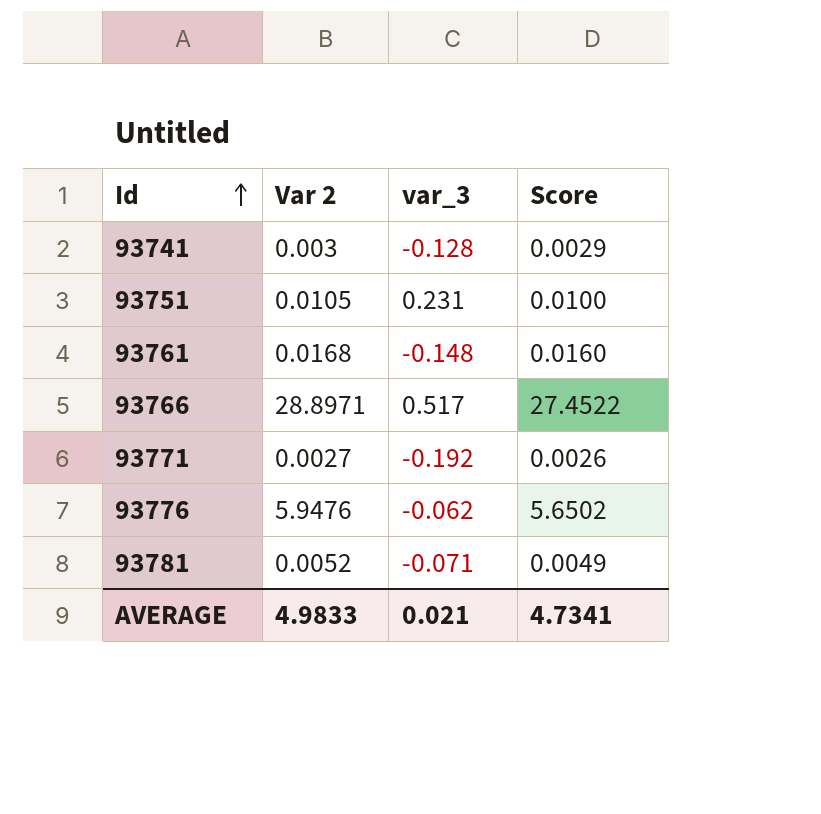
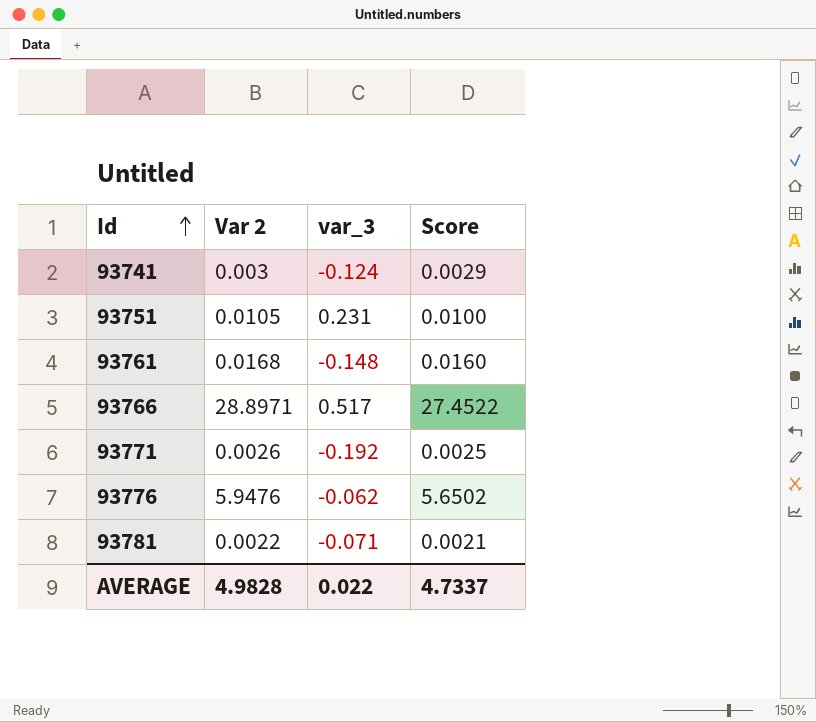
93741 | var_3: -0.128 -> -0.124
93771 | Var 2: 0.0027 -> 0.0026
93771 | Score: 0.0026 -> 0.0025
93781 | Var 2: 0.0052 -> 0.0022
93781 | Score: 0.0049 -> 0.0021
AVERAGE | Var 2: 4.9833 -> 4.9828
AVERAGE | var_3: 0.021 -> 0.022
AVERAGE | Score: 4.7341 -> 4.7337

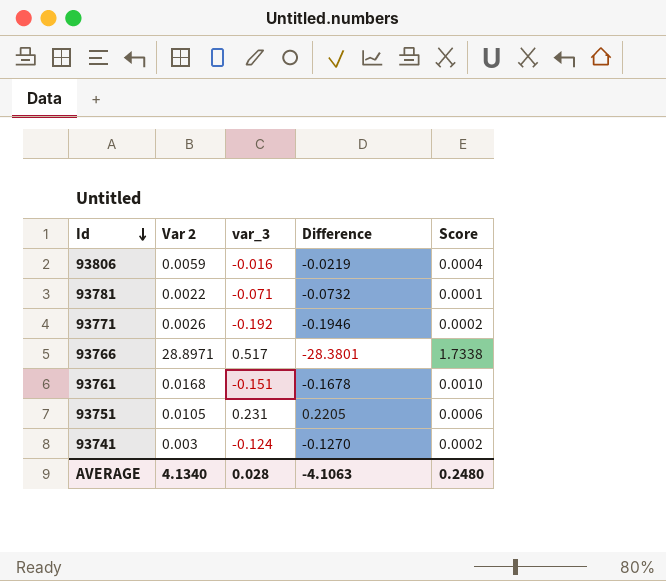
row order: Id ascending -> Id descending
column Difference | formula: none -> [var_3] - [Var 2]
column Score | formula: [Var 2] * 0.95 -> [Var 2] * 0.06
row 93776: 5.9476 | -0.062 | 5.6502 -> none
row 93806: none -> 0.0059 | -0.016 | -0.0219 | 0.0004
93761 | var_3: -0.148 -> -0.151
AVERAGE | Var 2: 4.9828 -> 4.1340
AVERAGE | var_3: 0.022 -> 0.028
AVERAGE | Score: 4.7337 -> 0.2480

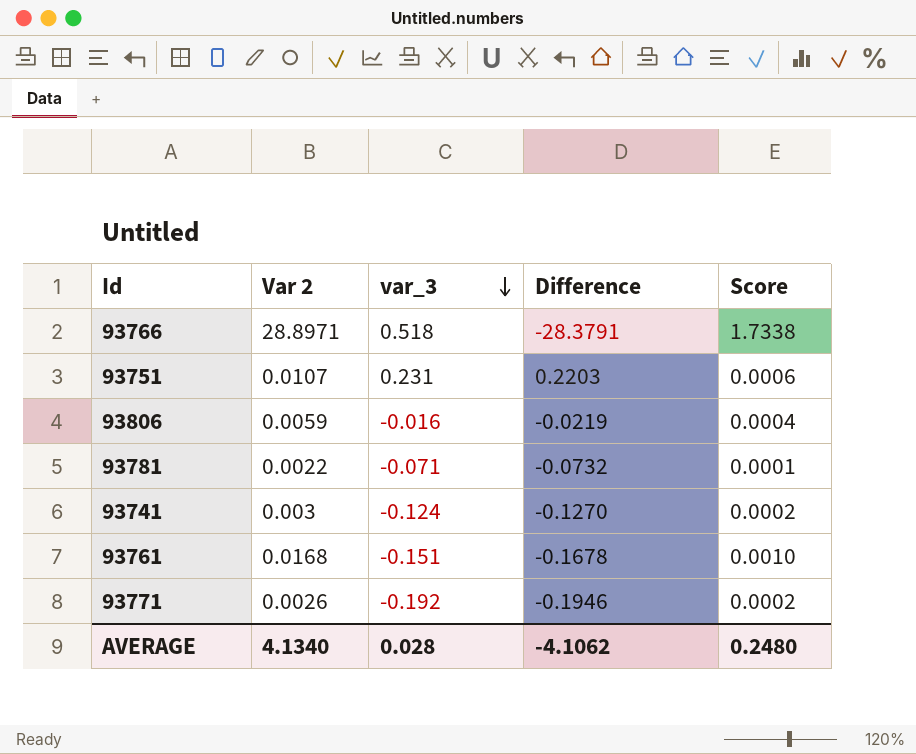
row order: Id descending -> var_3 descending
93766 | var_3: 0.517 -> 0.518
93766 | Difference: -28.3801 -> -28.3791
93751 | Var 2: 0.0105 -> 0.0107
93751 | Difference: 0.2205 -> 0.2203
AVERAGE | Difference: -4.1063 -> -4.1062

